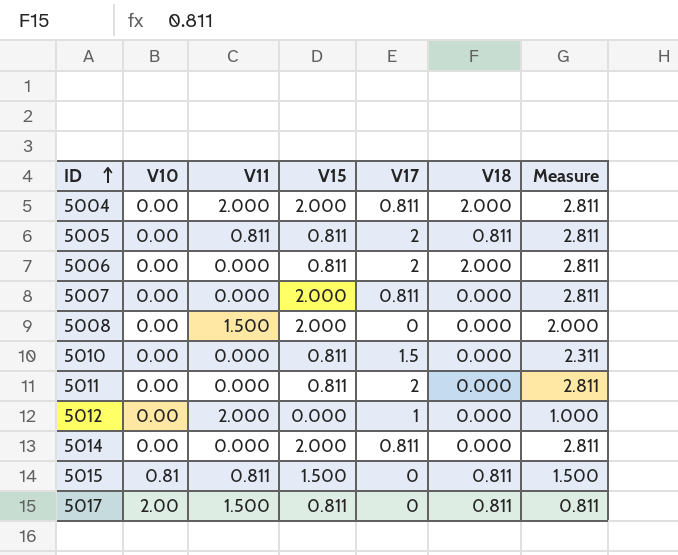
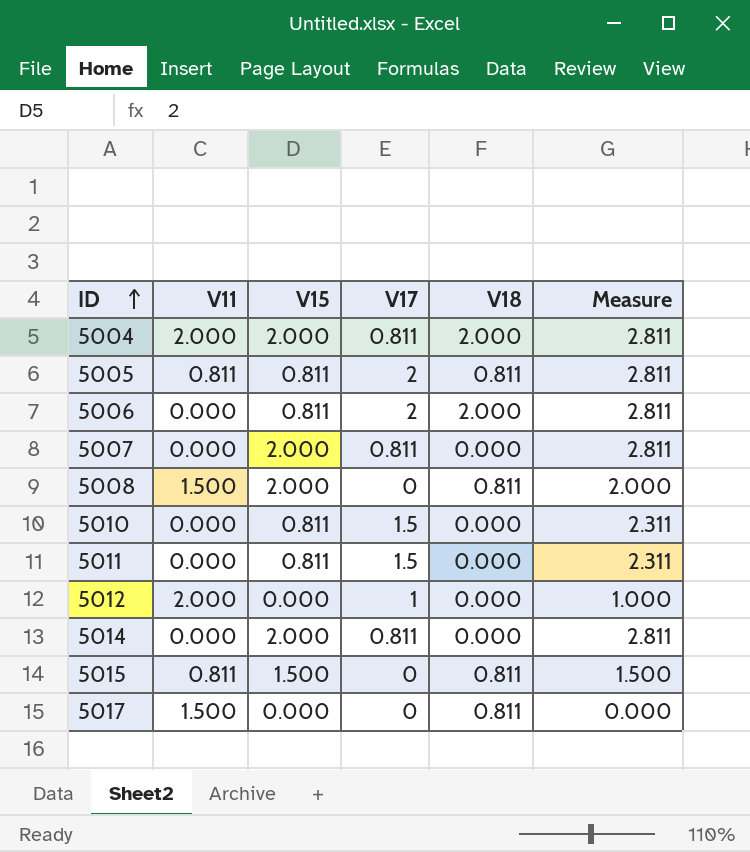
column V10 | position: 2 -> none
5008 | V18: 0.000 -> 0.811
5011 | V17: 2 -> 1.5
5011 | Measure: 2.811 -> 2.311
5017 | V15: 0.811 -> 0.000
5017 | Measure: 0.811 -> 0.000

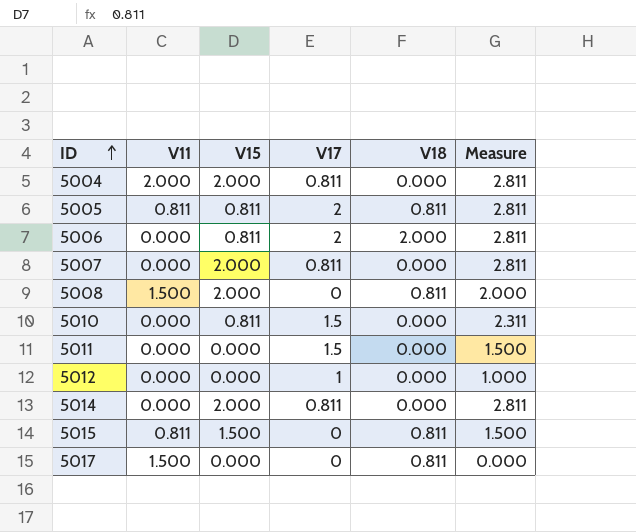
5004 | V18: 2.000 -> 0.000
5011 | V15: 0.811 -> 0.000
5011 | Measure: 2.311 -> 1.500
5012 | V11: 2.000 -> 0.000

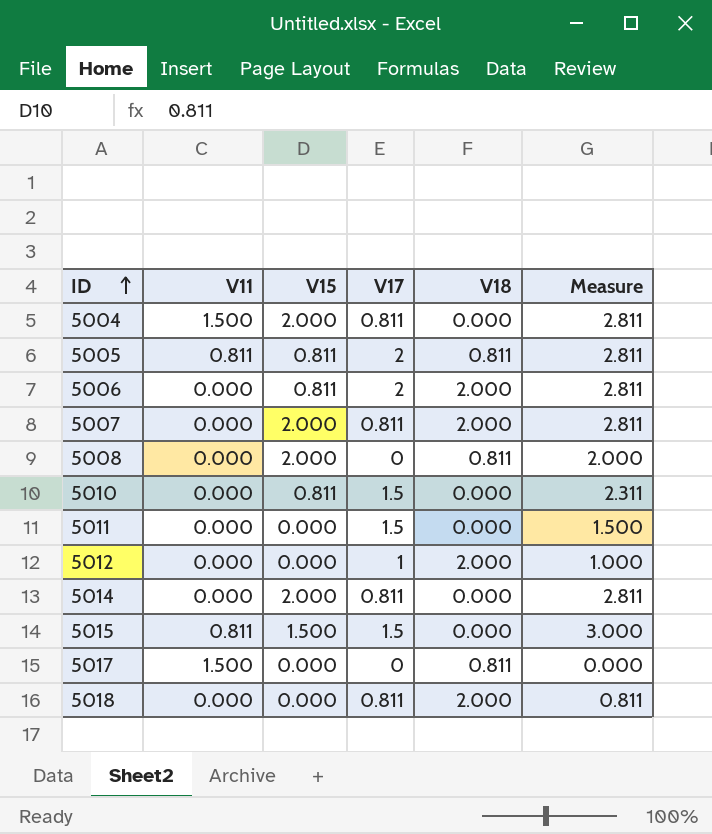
5004 | V11: 2.000 -> 1.500
5007 | V18: 0.000 -> 2.000
5008 | V11: 1.500 -> 0.000
5012 | V18: 0.000 -> 2.000
5015 | V17: 0 -> 1.5
5015 | V18: 0.811 -> 0.000
5015 | Measure: 1.500 -> 3.000
row 5018: none -> 0.000 | 0.000 | 0.811 | 2.000 | 0.811

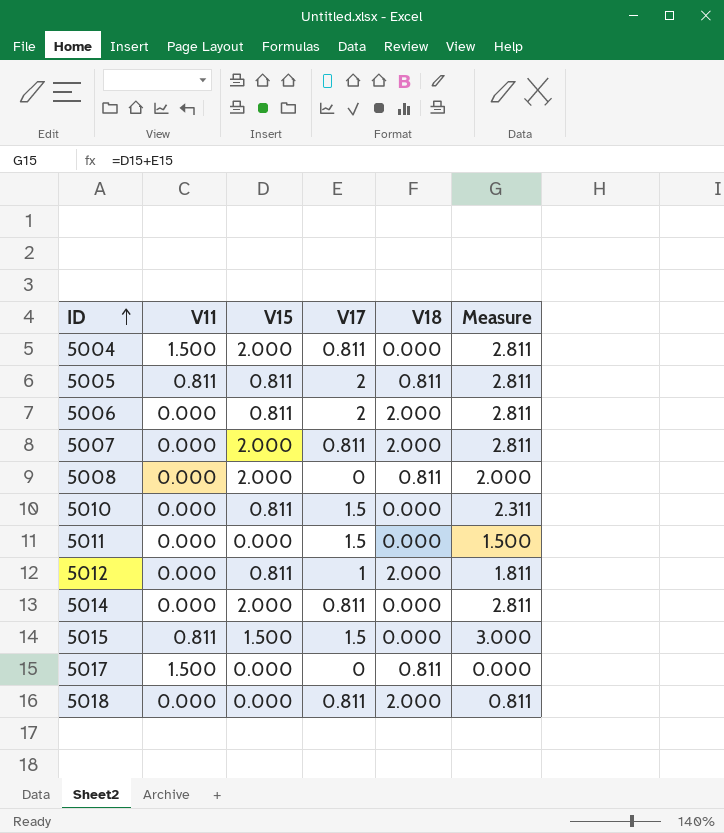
5012 | V15: 0.000 -> 0.811
5012 | Measure: 1.000 -> 1.811

